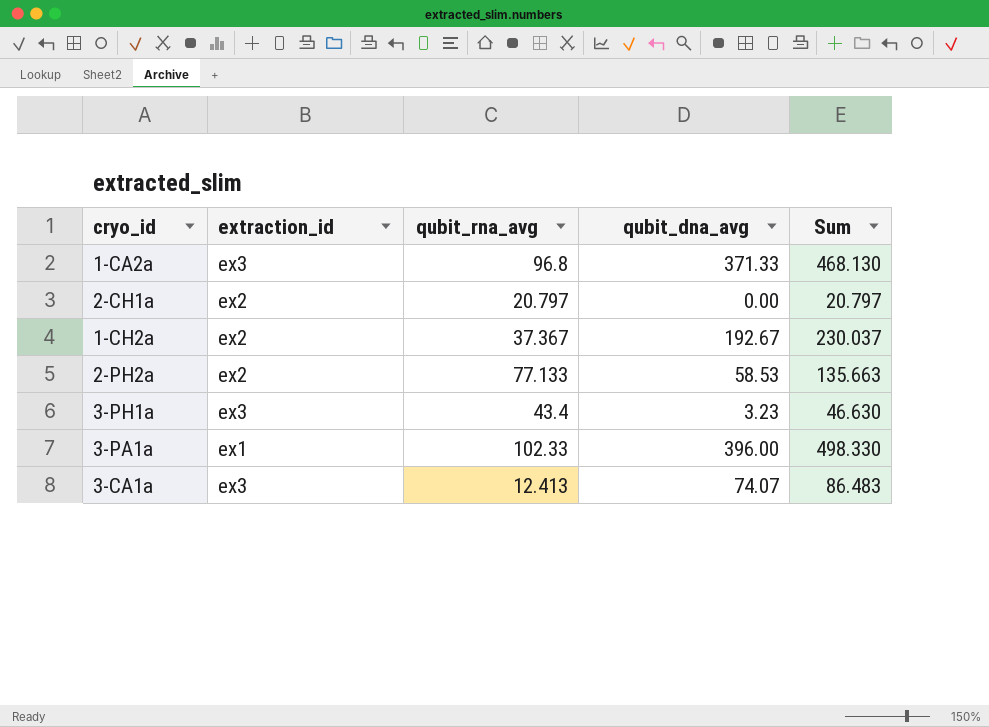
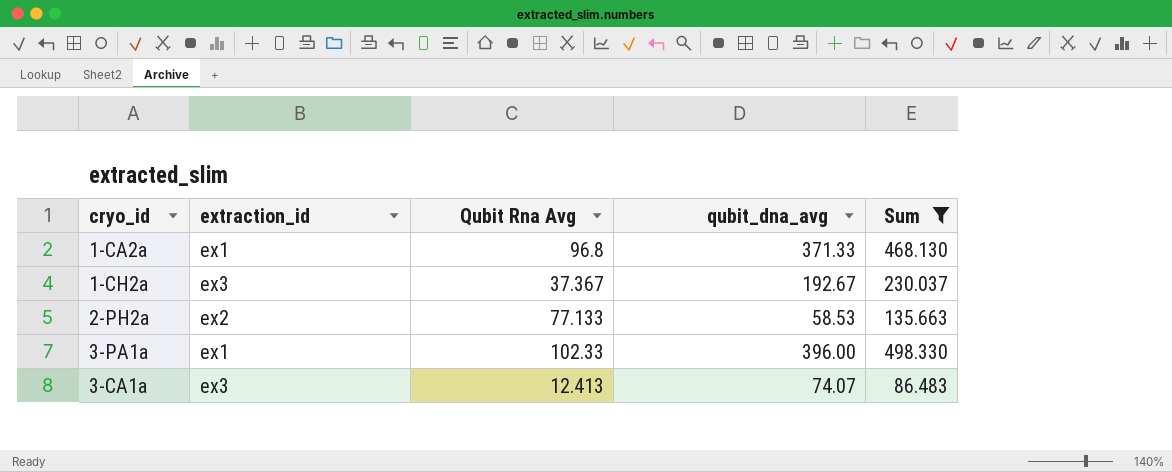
filter: none -> Sum >= 86.483
column name: qubit_rna_avg -> Qubit Rna Avg
1-CA2a | extraction_id: ex3 -> ex1
1-CH2a | extraction_id: ex2 -> ex3

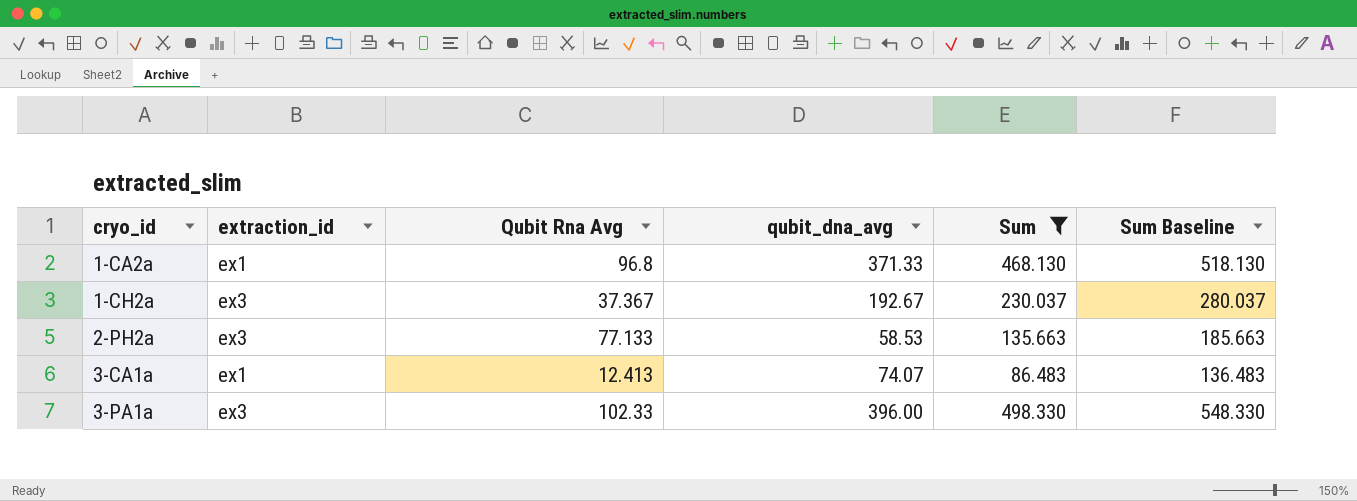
row order: none -> cryo_id ascending
column Sum Baseline | formula: none -> [Sum] + 50
2-PH2a | extraction_id: ex2 -> ex3
3-CA1a | extraction_id: ex3 -> ex1
3-PA1a | extraction_id: ex1 -> ex3

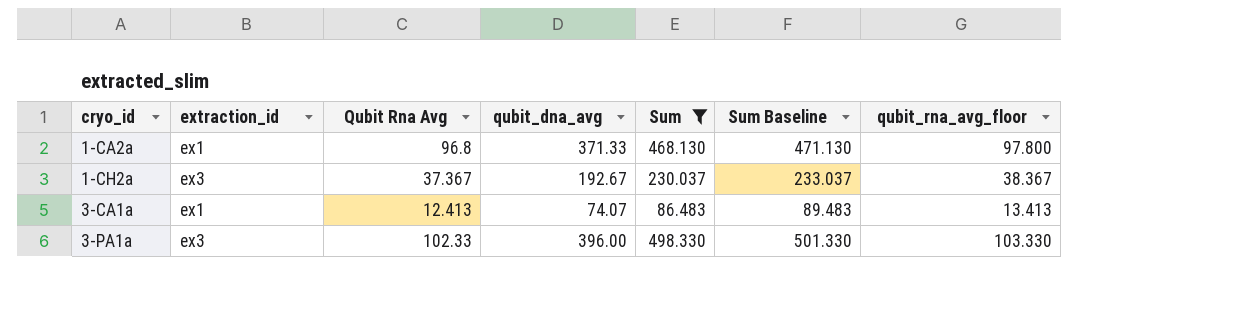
column Sum Baseline | formula: [Sum] + 50 -> [Sum] + 3
column qubit_rna_avg_floor | formula: none -> [Qubit Rna Avg] + 1
row 2-PH2a: ex3 | 77.133 | 58.53 | 135.663 | 185.663 -> none

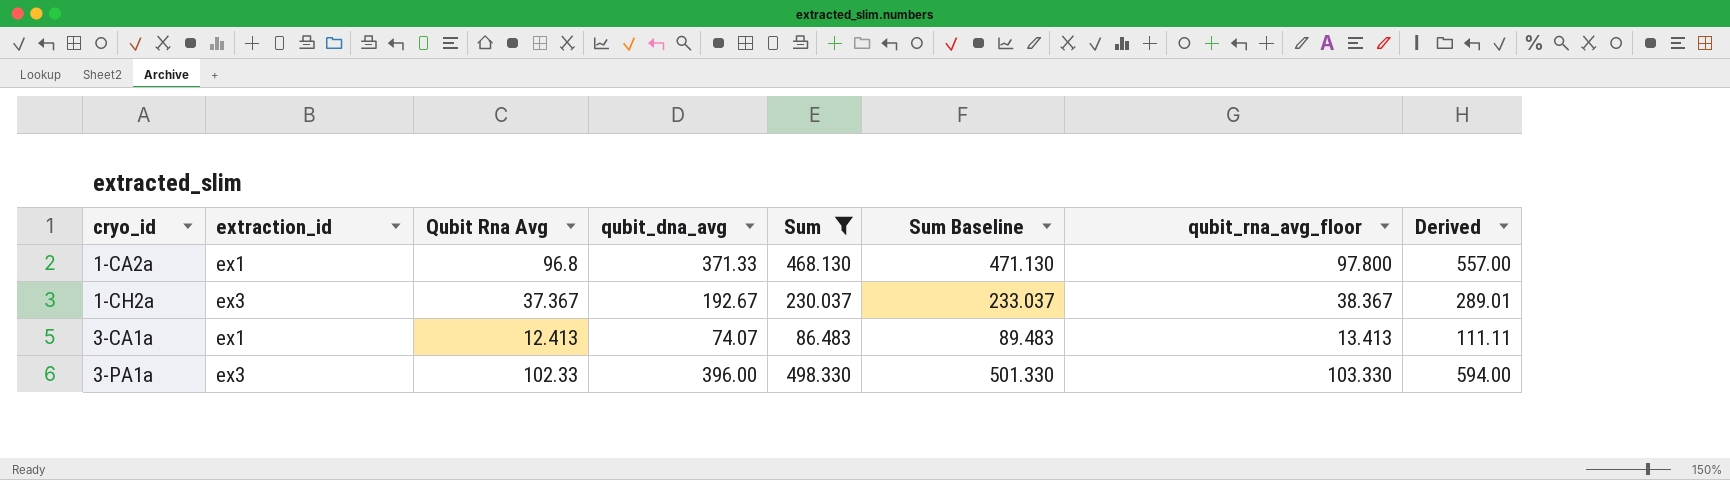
column Derived | formula: none -> [qubit_dna_avg] * 1.5

